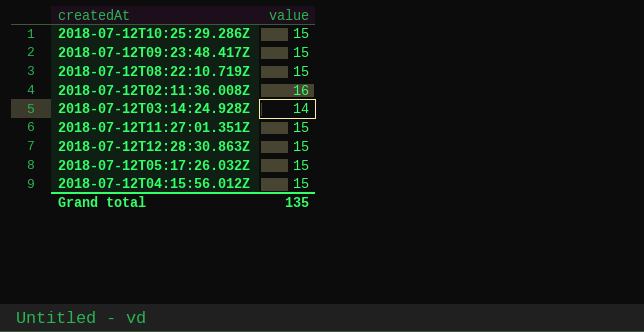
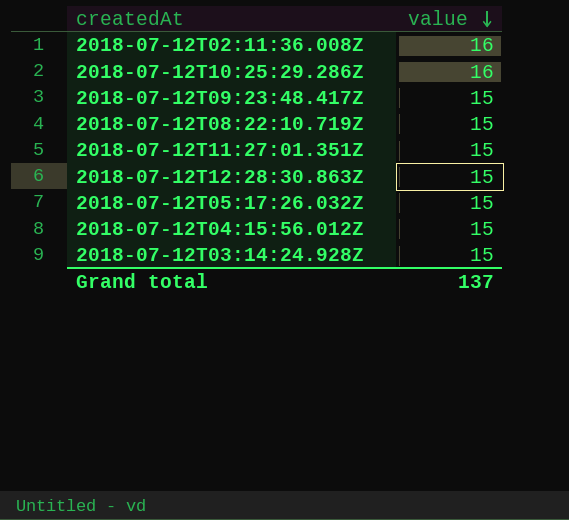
row order: none -> value descending
2018-07-12T10:25:29.286Z | value: 15 -> 16
2018-07-12T03:14:24.928Z | value: 14 -> 15
Grand total | value: 135 -> 137

